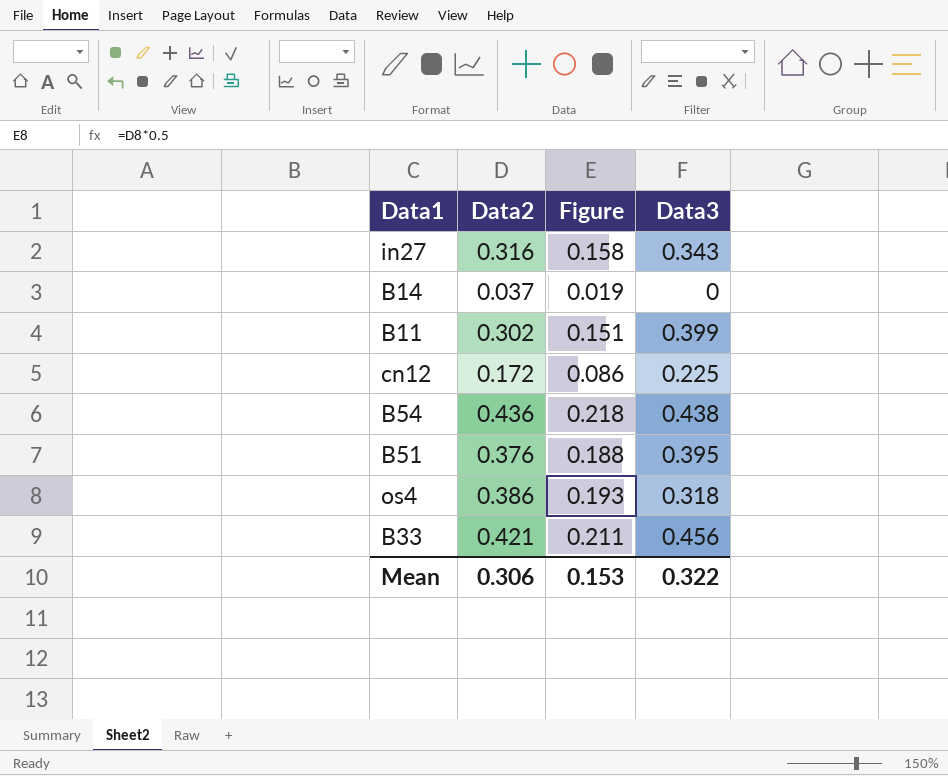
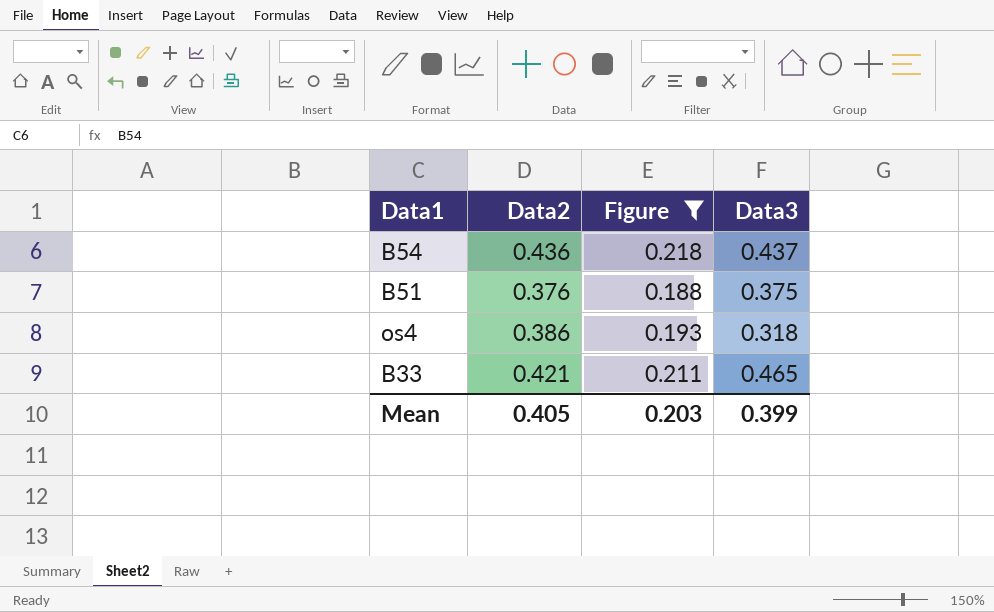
filter: none -> Figure >= 0.188
B54 | Data3: 0.438 -> 0.437
B51 | Data3: 0.395 -> 0.375
B33 | Data3: 0.456 -> 0.465
Mean | Data2: 0.306 -> 0.405
Mean | Figure: 0.153 -> 0.203
Mean | Data3: 0.322 -> 0.399

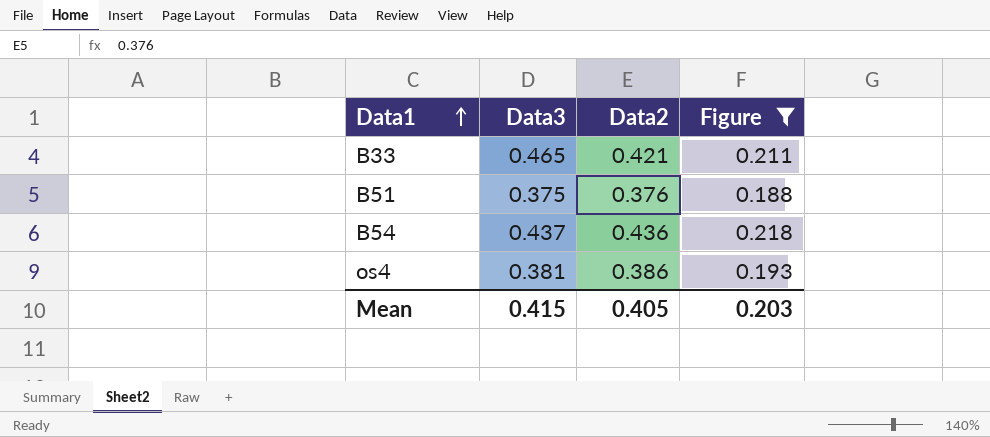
row order: none -> Data1 ascending
column Data3 | position: 4 -> 2
os4 | Data3: 0.318 -> 0.381
Mean | Data3: 0.399 -> 0.415

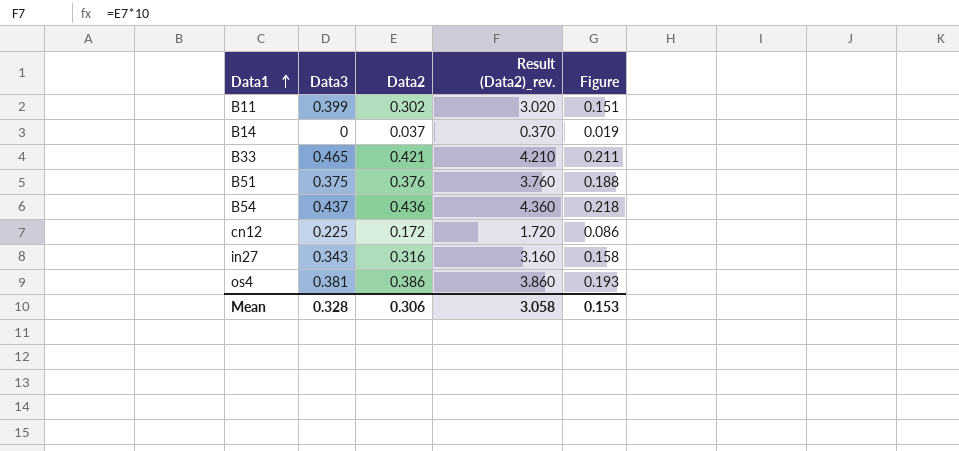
filter: Figure >= 0.188 -> none
column Result (Data2)_rev. | formula: none -> [Data2] * 10
Mean | Data3: 0.415 -> 0.328
Mean | Data2: 0.405 -> 0.306
Mean | Figure: 0.203 -> 0.153

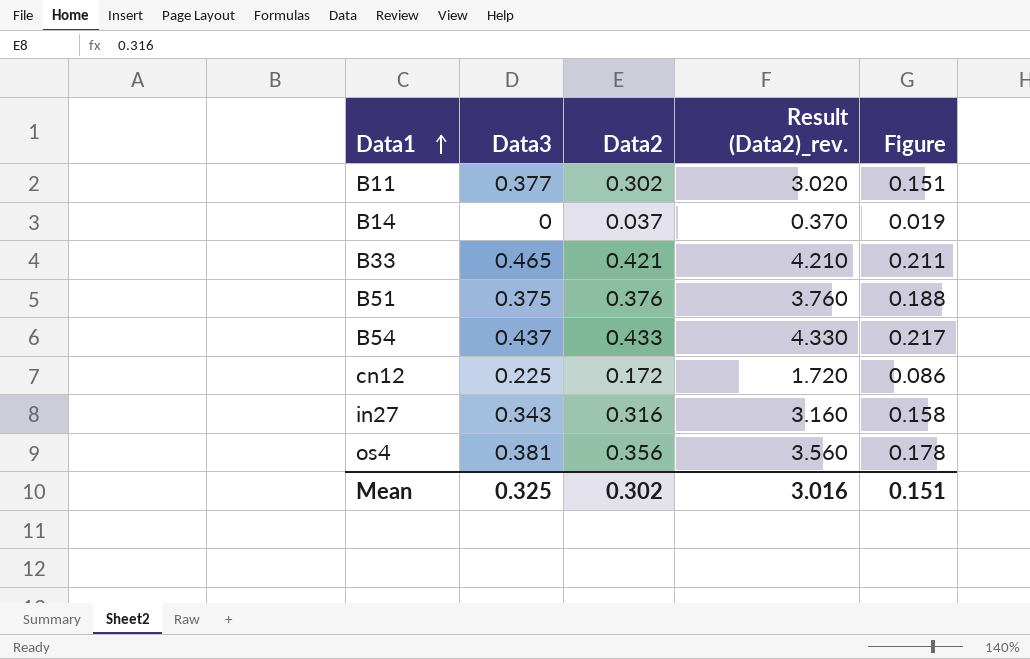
B11 | Data3: 0.399 -> 0.377
B54 | Data2: 0.436 -> 0.433
B54 | Result (Data2)_rev.: 4.360 -> 4.330
B54 | Figure: 0.218 -> 0.217
os4 | Data2: 0.386 -> 0.356
os4 | Result (Data2)_rev.: 3.860 -> 3.560
os4 | Figure: 0.193 -> 0.178
Mean | Data3: 0.328 -> 0.325
Mean | Data2: 0.306 -> 0.302
Mean | Result (Data2)_rev.: 3.058 -> 3.016
Mean | Figure: 0.153 -> 0.151

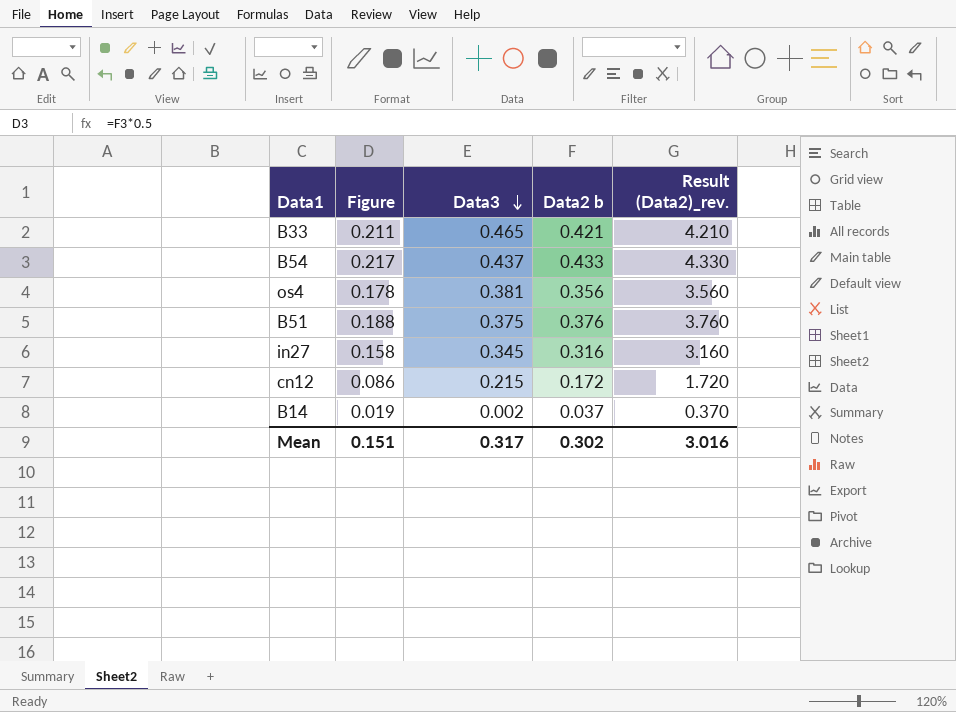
row order: Data1 ascending -> Data3 descending
column Figure | position: 5 -> 2
column name: Data2 -> Data2 b
row B11: 0.377 | 0.302 | 3.020 | 0.151 -> none
in27 | Data3: 0.343 -> 0.345
cn12 | Data3: 0.225 -> 0.215
B14 | Data3: 0 -> 0.002
Mean | Data3: 0.325 -> 0.317

